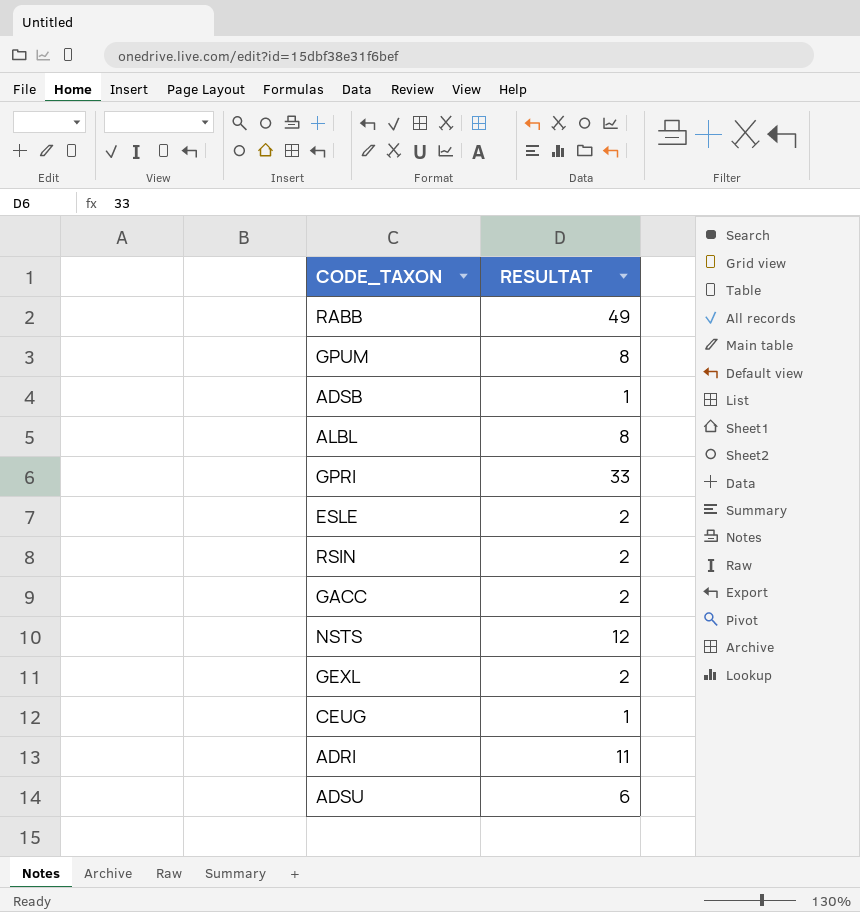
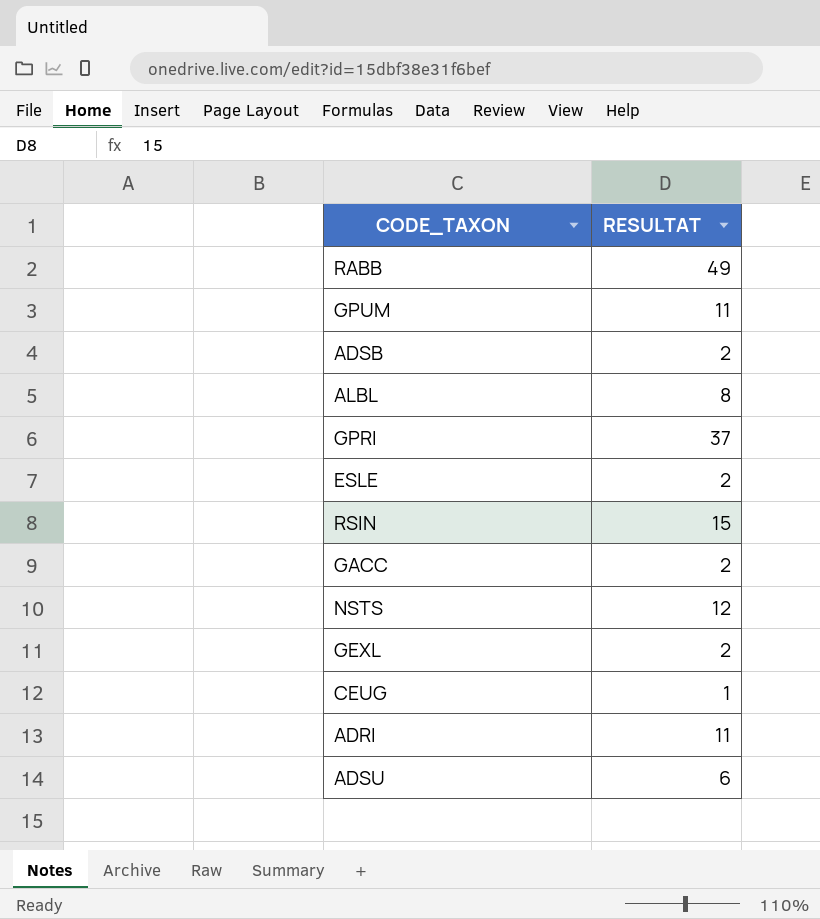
GPUM | RESULTAT: 8 -> 11
ADSB | RESULTAT: 1 -> 2
GPRI | RESULTAT: 33 -> 37
RSIN | RESULTAT: 2 -> 15

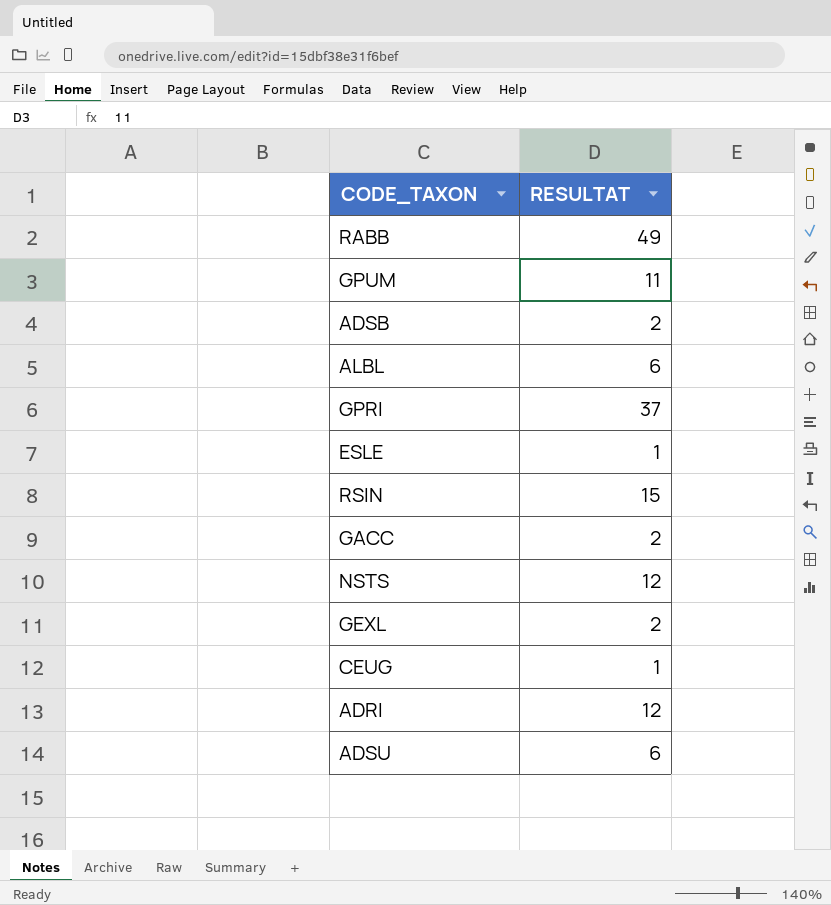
ALBL | RESULTAT: 8 -> 6
ESLE | RESULTAT: 2 -> 1
ADRI | RESULTAT: 11 -> 12

